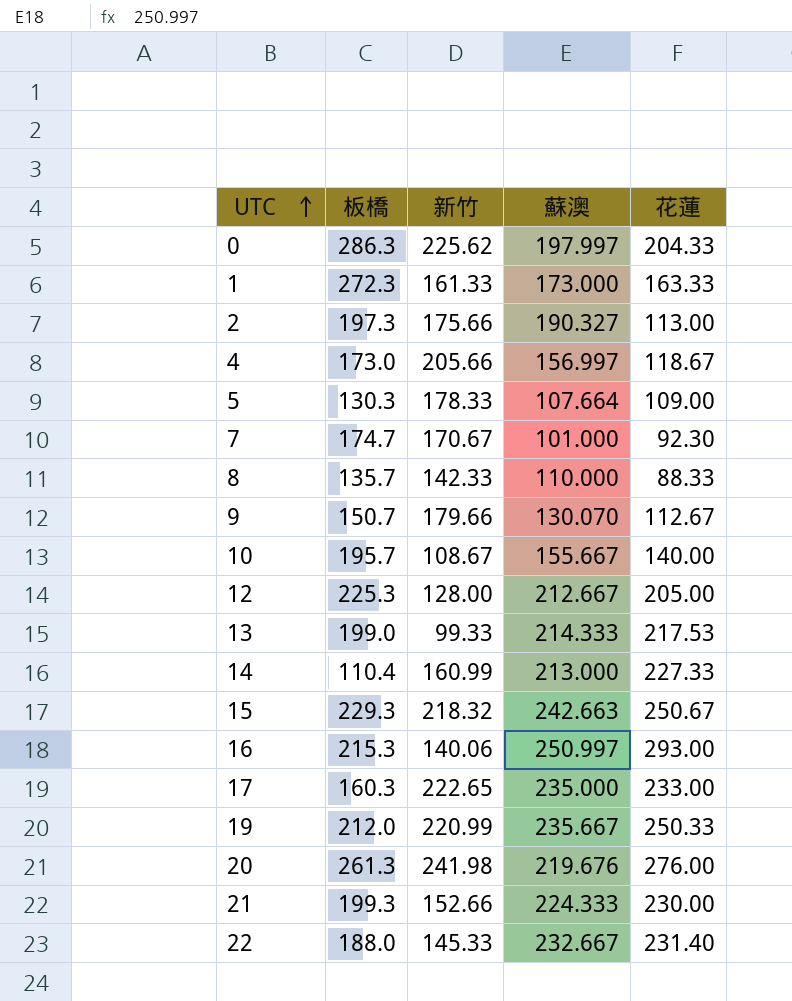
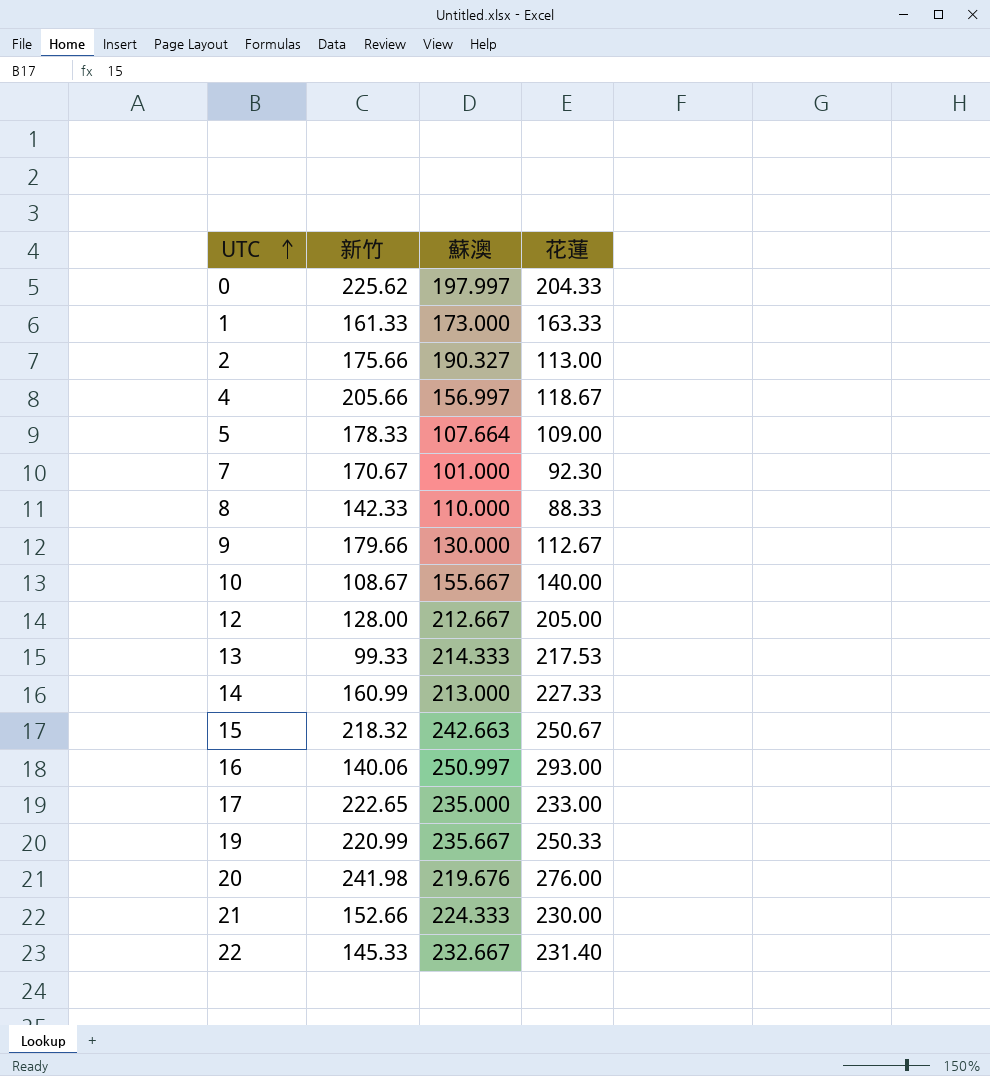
column 板橋 | position: 2 -> none
9 | 蘇澳: 130.070 -> 130.000

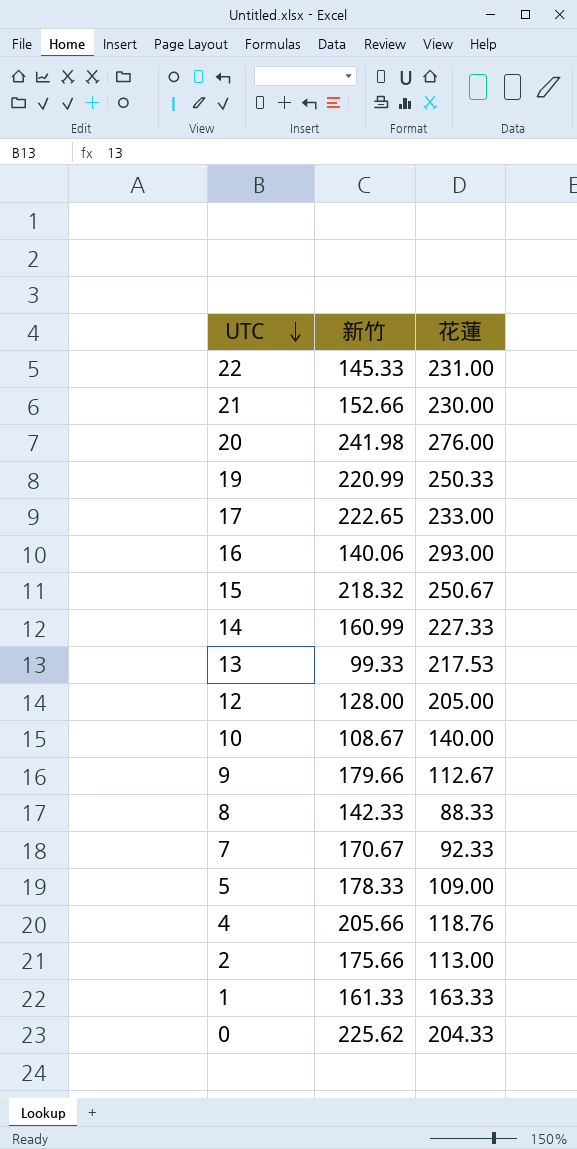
row order: UTC ascending -> UTC descending
column 蘇澳 | position: 3 -> none
22 | 花蓮: 231.40 -> 231.00
7 | 花蓮: 92.30 -> 92.33
4 | 花蓮: 118.67 -> 118.76

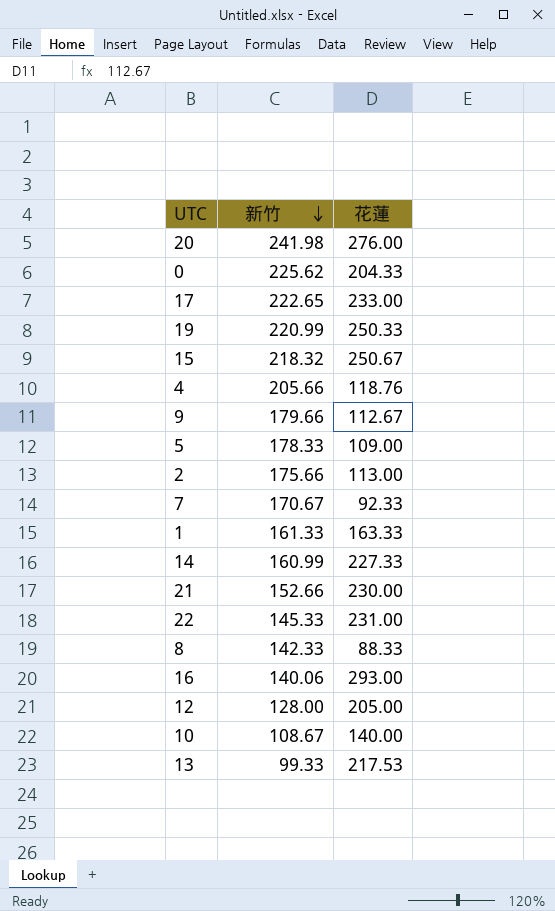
row order: UTC descending -> 新竹 descending

